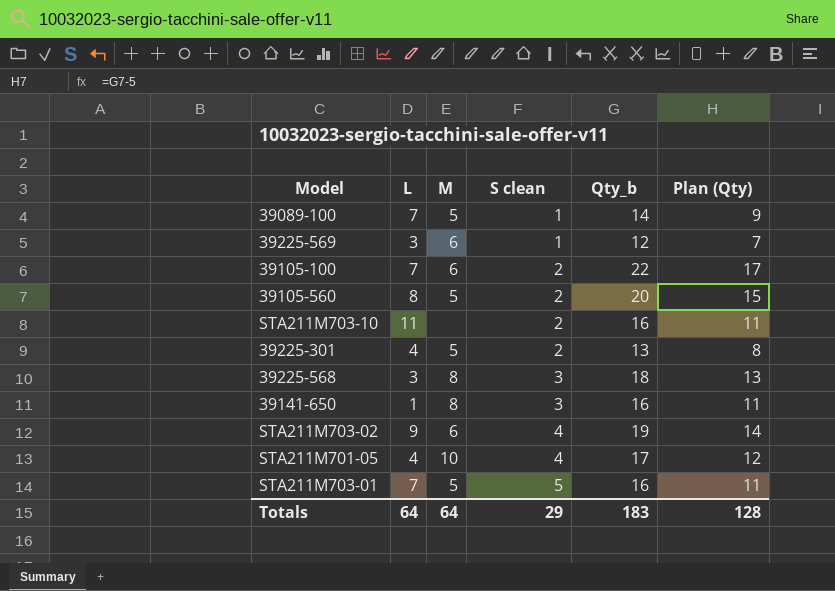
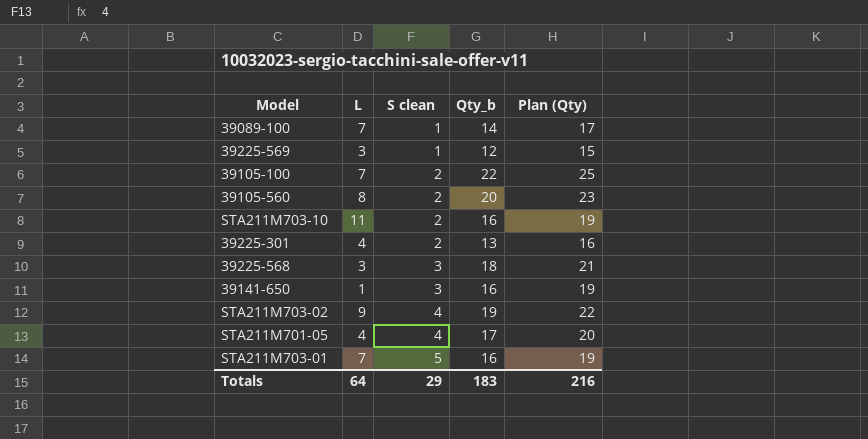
column M | position: 3 -> none
column Plan (Qty) | formula: [Qty_b] - 5 -> [Qty_b] + 3
Totals | Plan (Qty): 128 -> 216

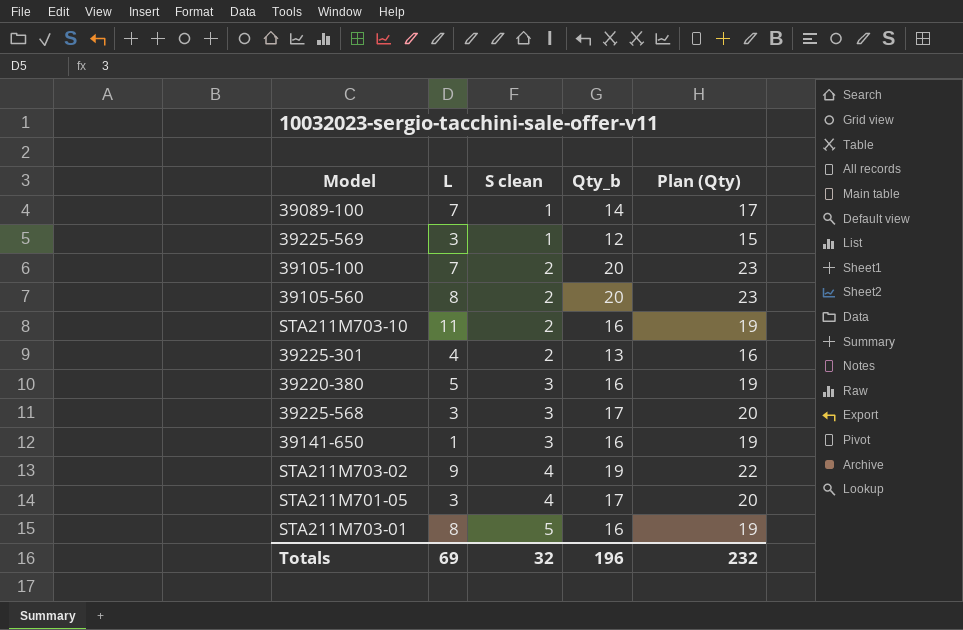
39105-100 | Qty_b: 22 -> 20
39105-100 | Plan (Qty): 25 -> 23
row 39220-380: none -> 5 | 3 | 16 | 19
39225-568 | Qty_b: 18 -> 17
39225-568 | Plan (Qty): 21 -> 20
STA211M701-05 | L: 4 -> 3
STA211M703-01 | L: 7 -> 8
Totals | L: 64 -> 69
Totals | S clean: 29 -> 32
Totals | Qty_b: 183 -> 196
Totals | Plan (Qty): 216 -> 232

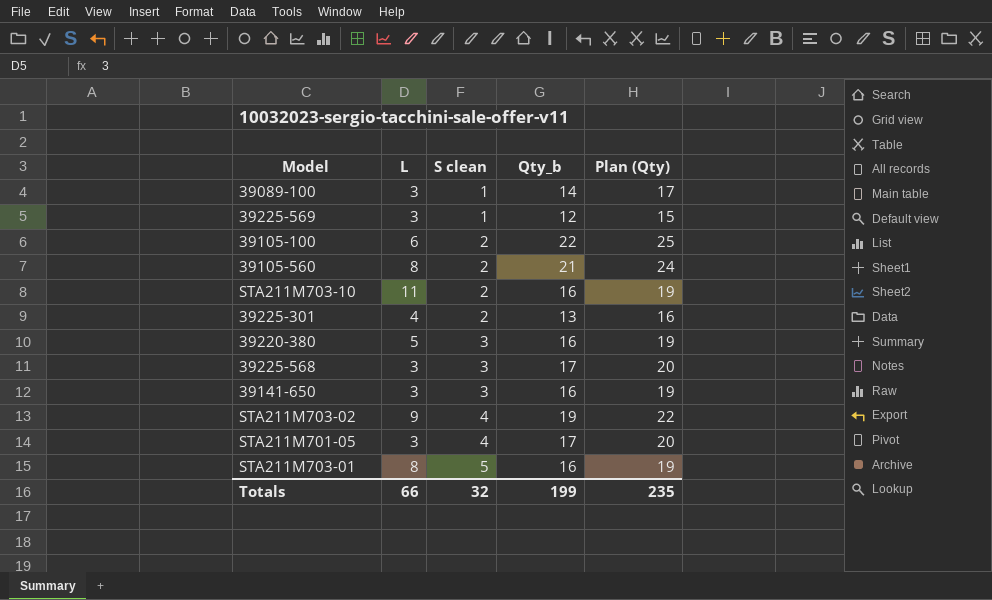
39089-100 | L: 7 -> 3
39105-100 | L: 7 -> 6
39105-100 | Qty_b: 20 -> 22
39105-100 | Plan (Qty): 23 -> 25
39105-560 | Qty_b: 20 -> 21
39105-560 | Plan (Qty): 23 -> 24
39141-650 | L: 1 -> 3
Totals | L: 69 -> 66
Totals | Qty_b: 196 -> 199
Totals | Plan (Qty): 232 -> 235

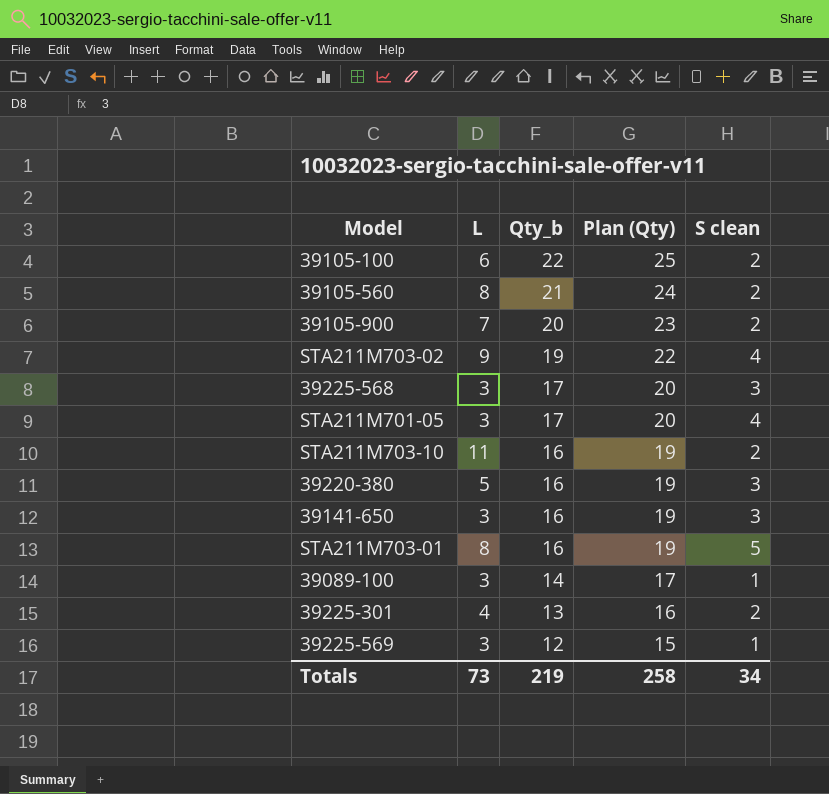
row order: S clean ascending -> Qty_b descending
column S clean | position: 3 -> 5
row 39105-900: none -> 7 | 20 | 23 | 2
Totals | L: 66 -> 73
Totals | Qty_b: 199 -> 219
Totals | Plan (Qty): 235 -> 258
Totals | S clean: 32 -> 34

